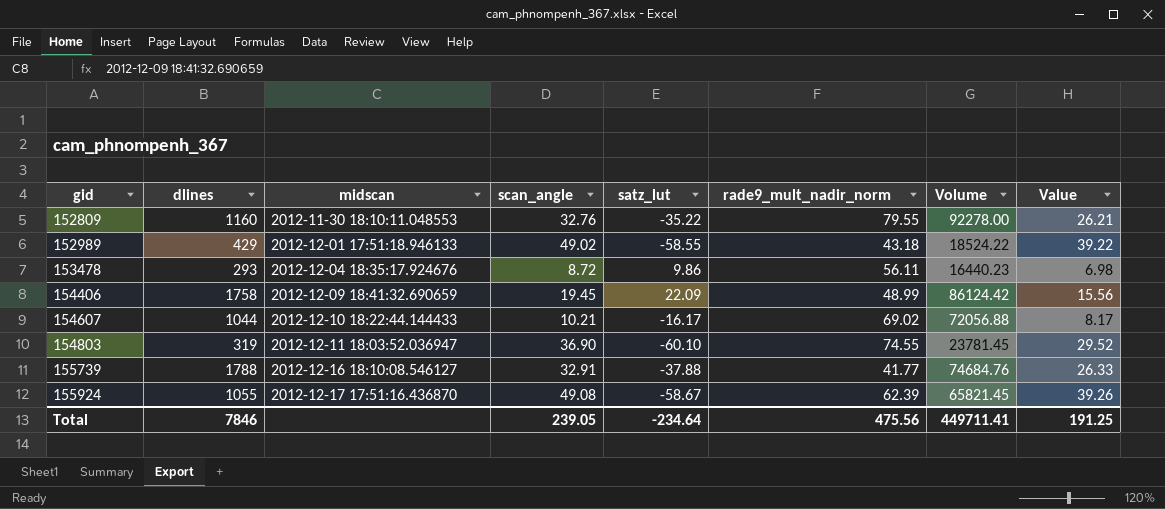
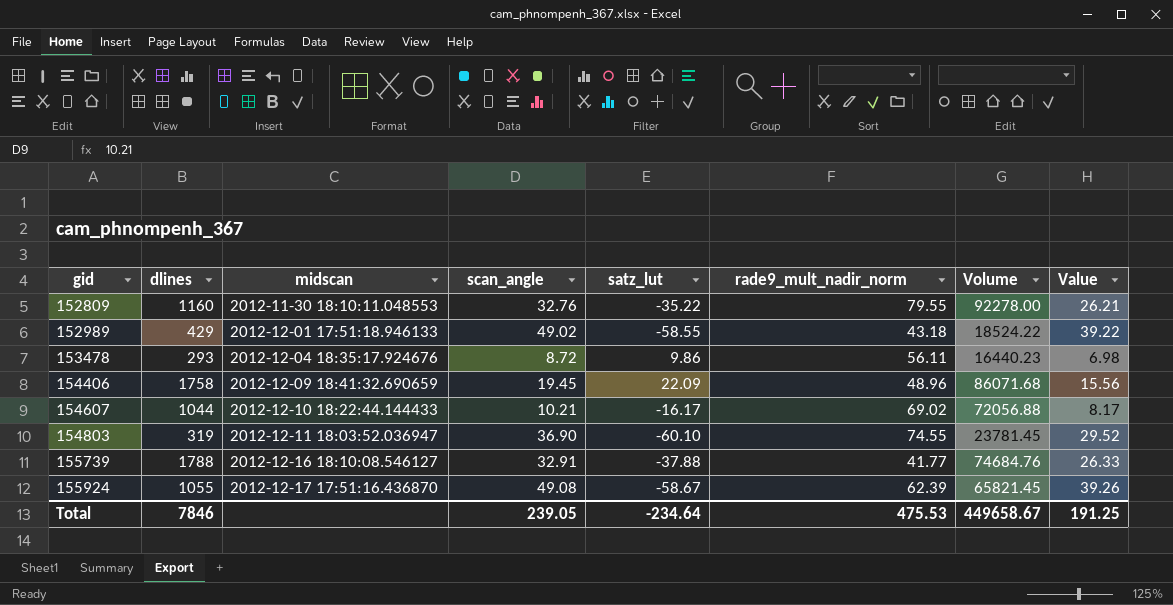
154406 | rade9_mult_nadir_norm: 48.99 -> 48.96
154406 | Volume: 86124.42 -> 86071.68
Total | rade9_mult_nadir_norm: 475.56 -> 475.53
Total | Volume: 449711.41 -> 449658.67

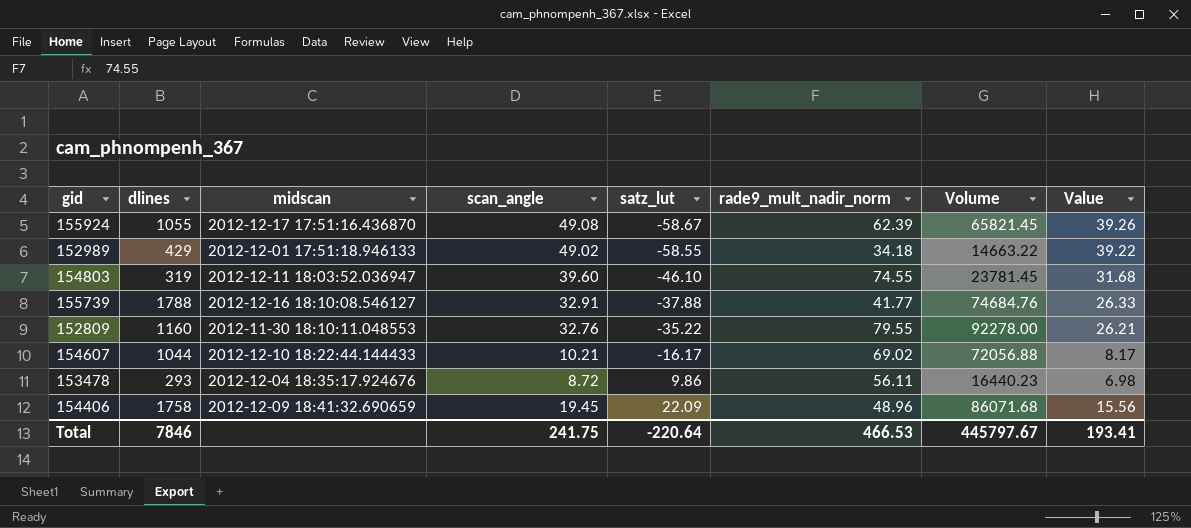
row order: gid ascending -> satz_lut ascending
152989 | rade9_mult_nadir_norm: 43.18 -> 34.18
152989 | Volume: 18524.22 -> 14663.22
154803 | scan_angle: 36.90 -> 39.60
154803 | satz_lut: -60.10 -> -46.10
154803 | Value: 29.52 -> 31.68
Total | scan_angle: 239.05 -> 241.75
Total | satz_lut: -234.64 -> -220.64
Total | rade9_mult_nadir_norm: 475.53 -> 466.53
Total | Volume: 449658.67 -> 445797.67
Total | Value: 191.25 -> 193.41

